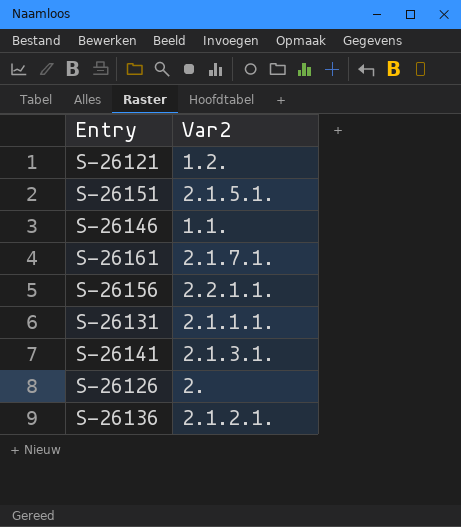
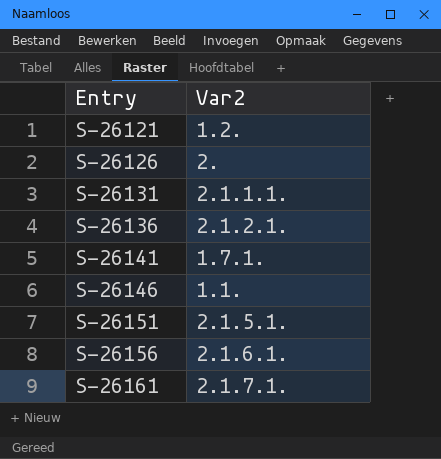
row order: none -> Entry ascending
S-26141 | Var2: 2.1.3.1. -> 1.7.1.
S-26156 | Var2: 2.2.1.1. -> 2.1.6.1.

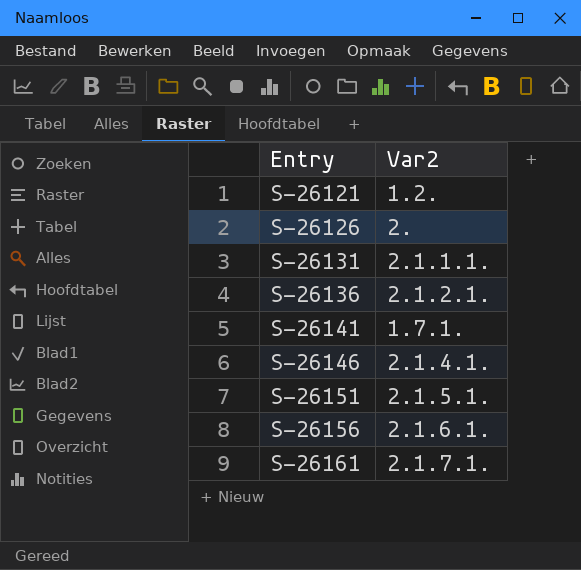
S-26146 | Var2: 1.1. -> 2.1.4.1.

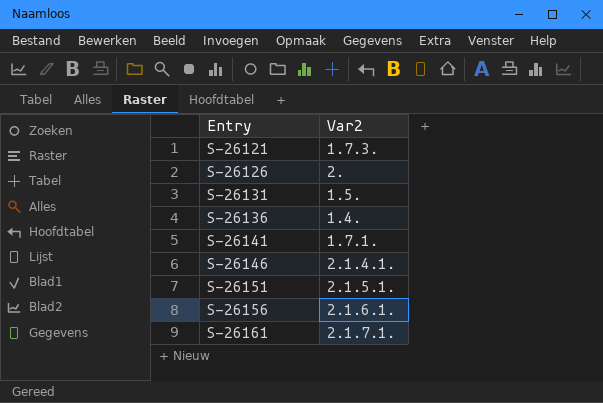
S-26121 | Var2: 1.2. -> 1.7.3.
S-26131 | Var2: 2.1.1.1. -> 1.5.
S-26136 | Var2: 2.1.2.1. -> 1.4.

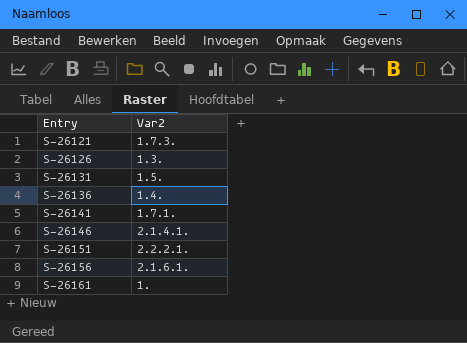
S-26126 | Var2: 2. -> 1.3.
S-26151 | Var2: 2.1.5.1. -> 2.2.2.1.
S-26161 | Var2: 2.1.7.1. -> 1.

